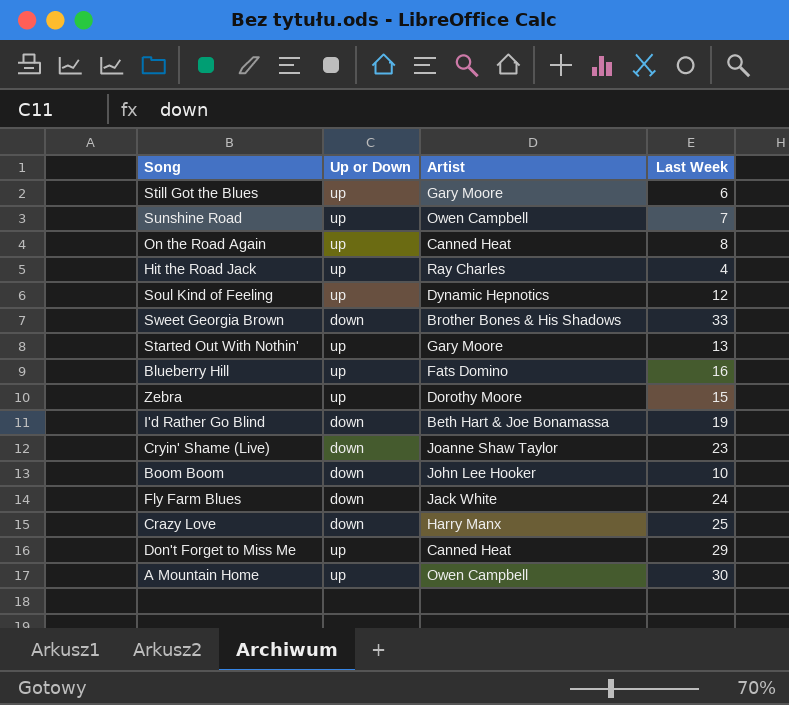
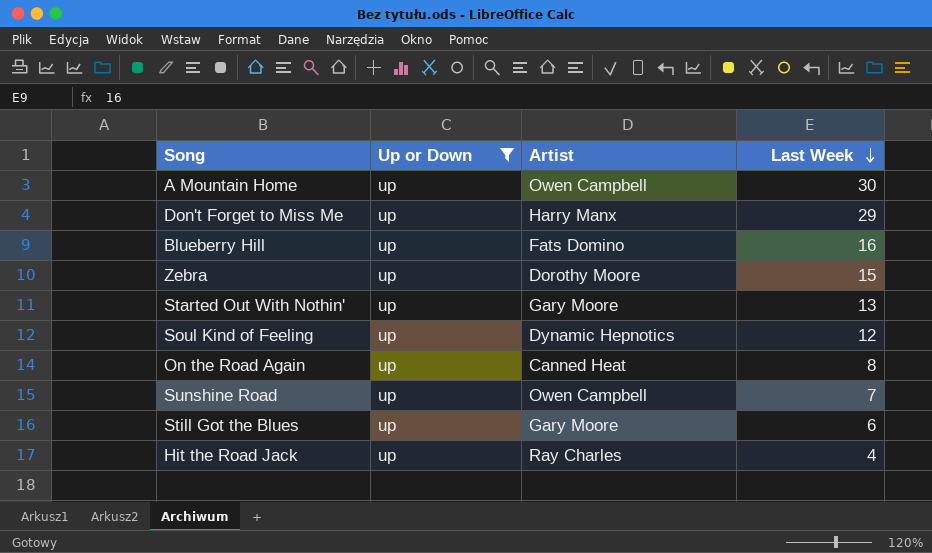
filter: none -> Up or Down = up
row order: none -> Last Week descending
Don't Forget to Miss Me | Artist: Canned Heat -> Harry Manx

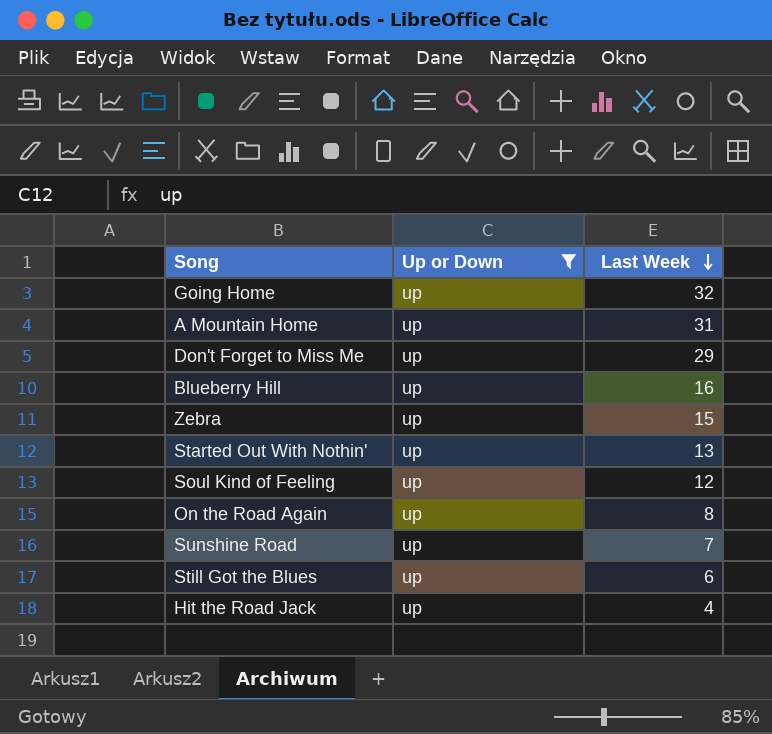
column Artist | position: 3 -> none
row Going Home: none -> up | 32
A Mountain Home | Last Week: 30 -> 31

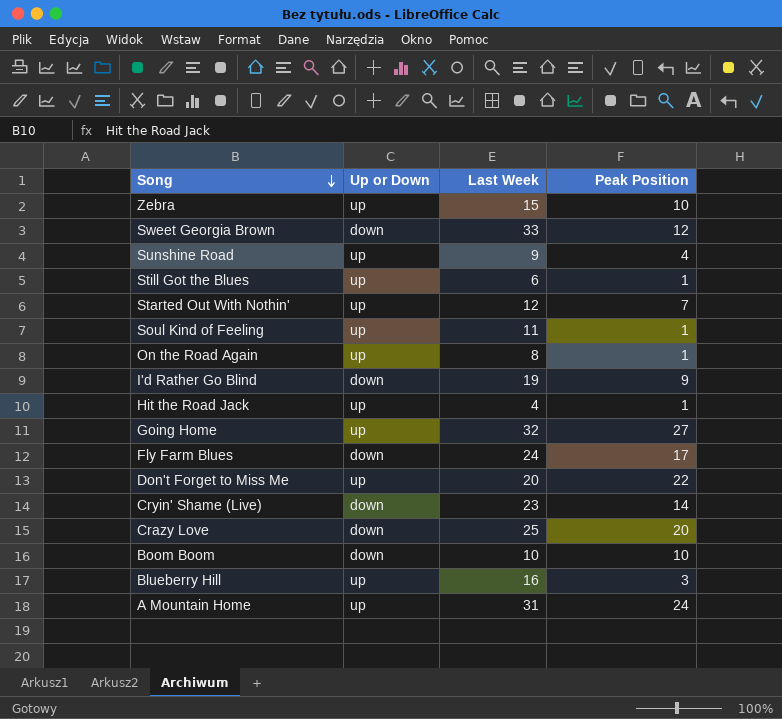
filter: Up or Down = up -> none
row order: Last Week descending -> Song descending
column Peak Position | position: none -> 4
Sunshine Road | Last Week: 7 -> 9
Started Out With Nothin' | Last Week: 13 -> 12
Soul Kind of Feeling | Last Week: 12 -> 11
Don't Forget to Miss Me | Last Week: 29 -> 20

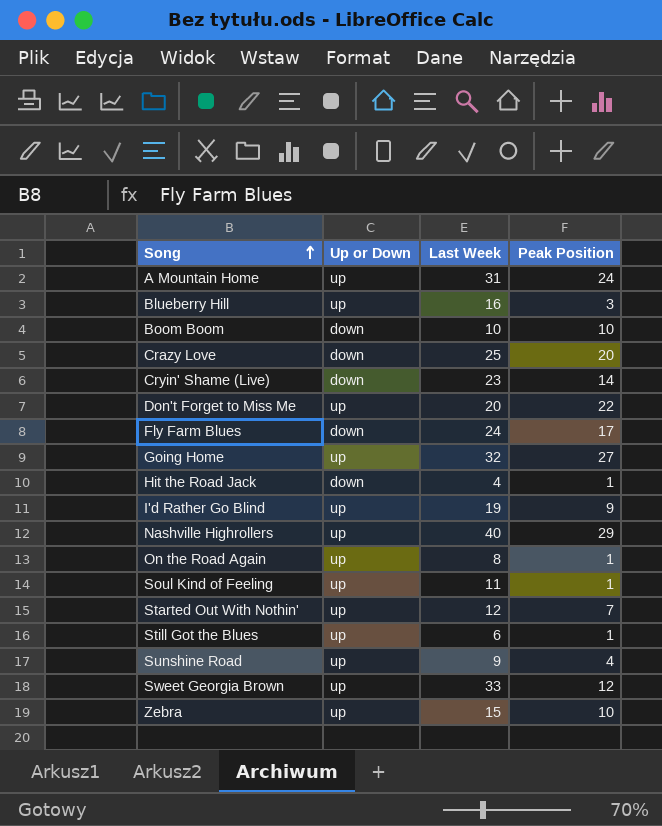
row order: Song descending -> Song ascending
Hit the Road Jack | Up or Down: up -> down
I'd Rather Go Blind | Up or Down: down -> up
row Nashville Highrollers: none -> up | 40 | 29
Sweet Georgia Brown | Up or Down: down -> up

